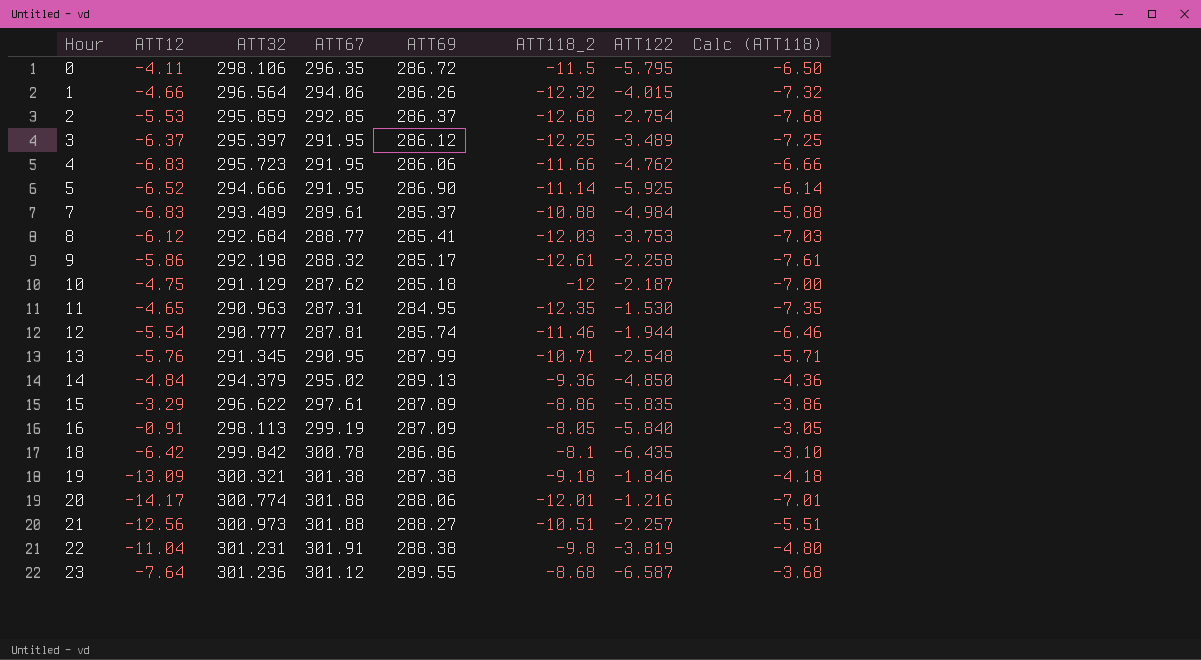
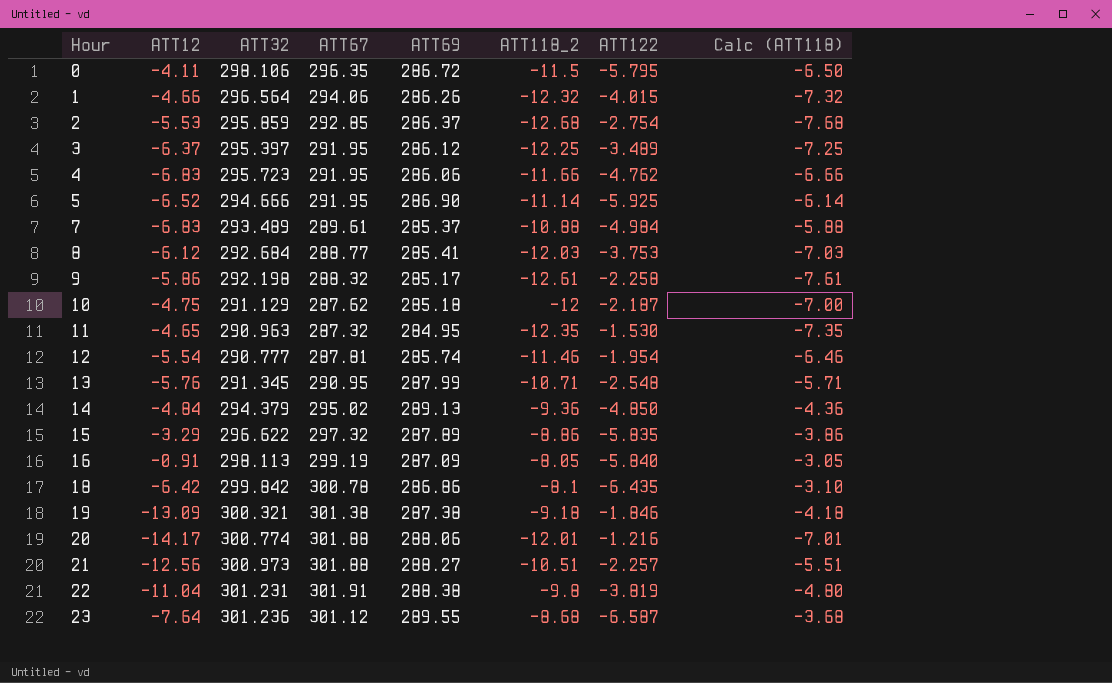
11 | ATT67: 287.31 -> 287.32
12 | ATT122: -1.944 -> -1.954
15 | ATT67: 297.61 -> 297.32

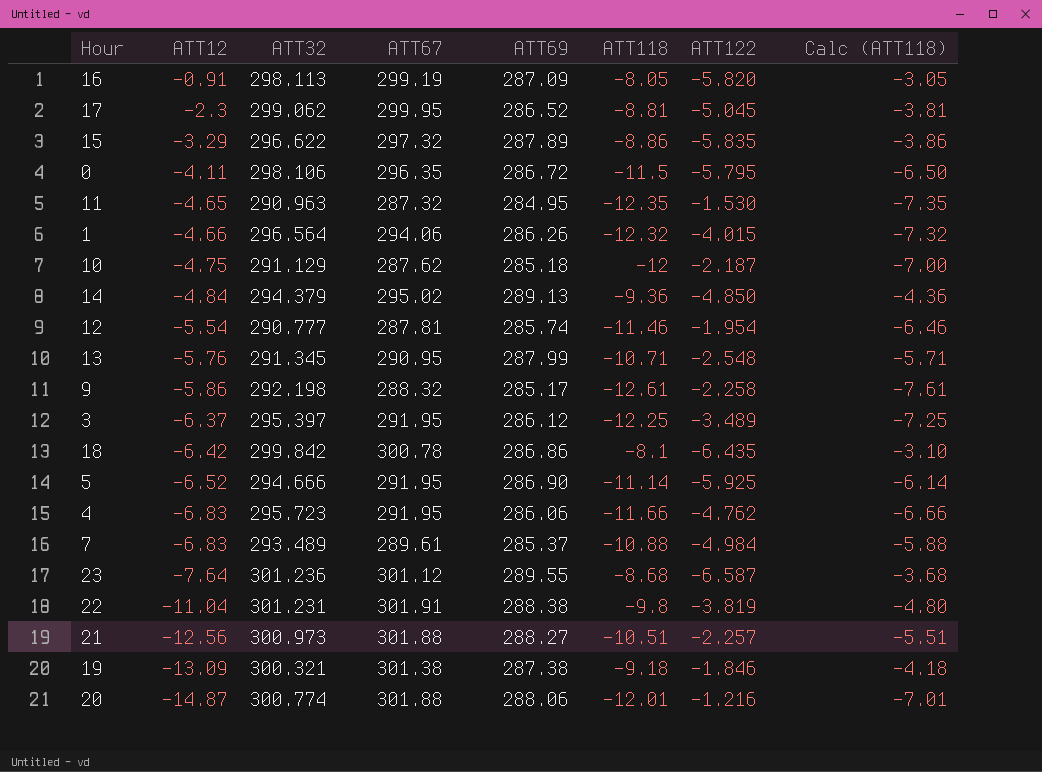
row order: Hour ascending -> ATT12 descending
column name: ATT118_2 -> ATT118
row 2: -5.53 | 295.859 | 292.85 | 286.37 | -12.68 | -2.754 | -7.68 -> none
row 8: -6.12 | 292.684 | 288.77 | 285.41 | -12.03 | -3.753 | -7.03 -> none
16 | ATT122: -5.840 -> -5.820
row 17: none -> -2.3 | 299.062 | 299.95 | 286.52 | -8.81 | -5.045 | -3.81
20 | ATT12: -14.17 -> -14.87

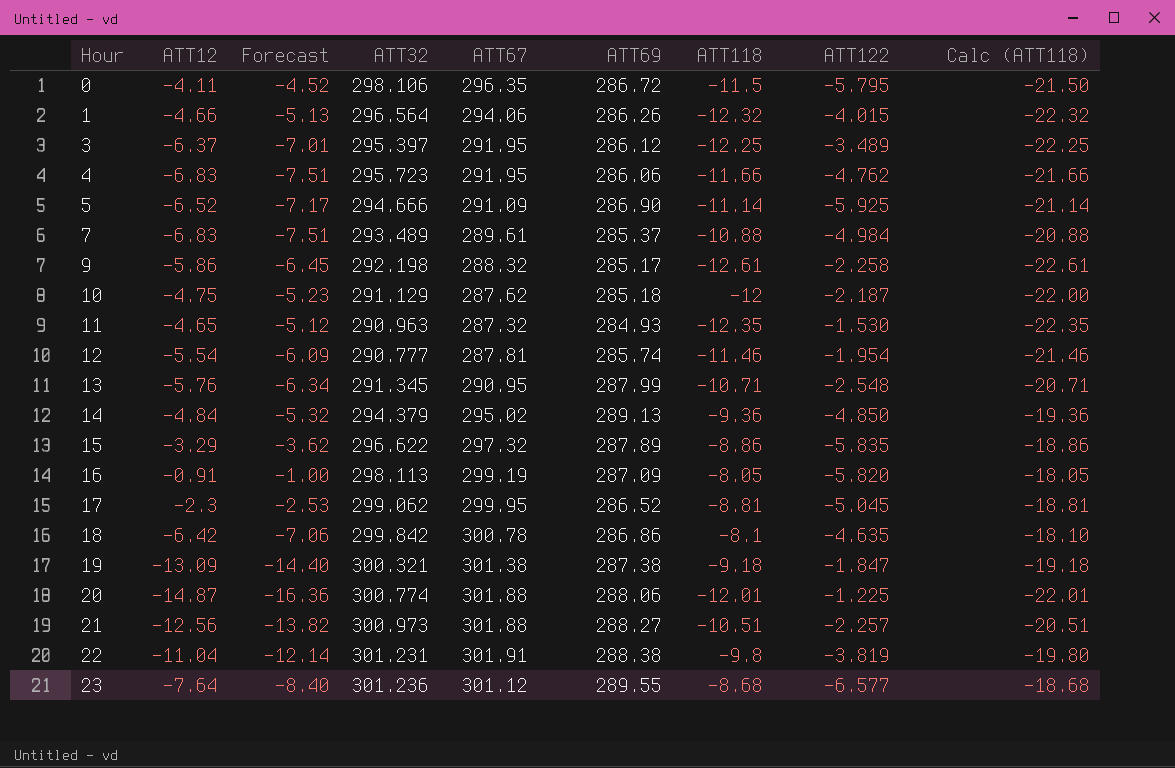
row order: ATT12 descending -> Hour ascending
column Forecast | formula: none -> [ATT12] * 1.1
column Calc (ATT118) | formula: [ATT118] + 5 -> [ATT118] - 10
5 | ATT67: 291.95 -> 291.09
11 | ATT69: 284.95 -> 284.93
18 | ATT122: -6.435 -> -4.635
19 | ATT122: -1.846 -> -1.847
20 | ATT122: -1.216 -> -1.225
23 | ATT122: -6.587 -> -6.577

